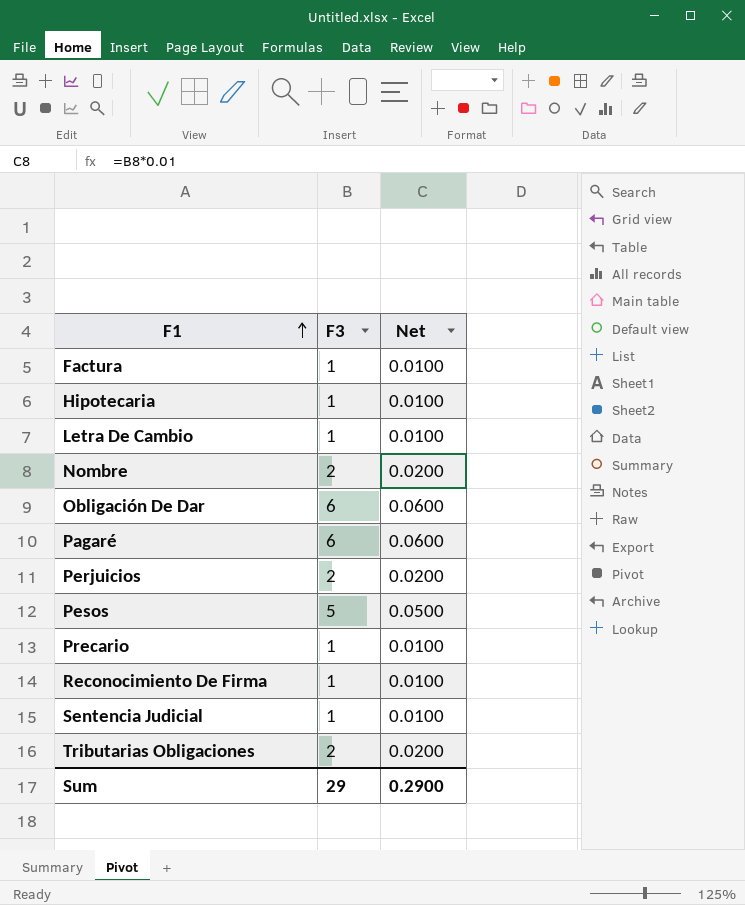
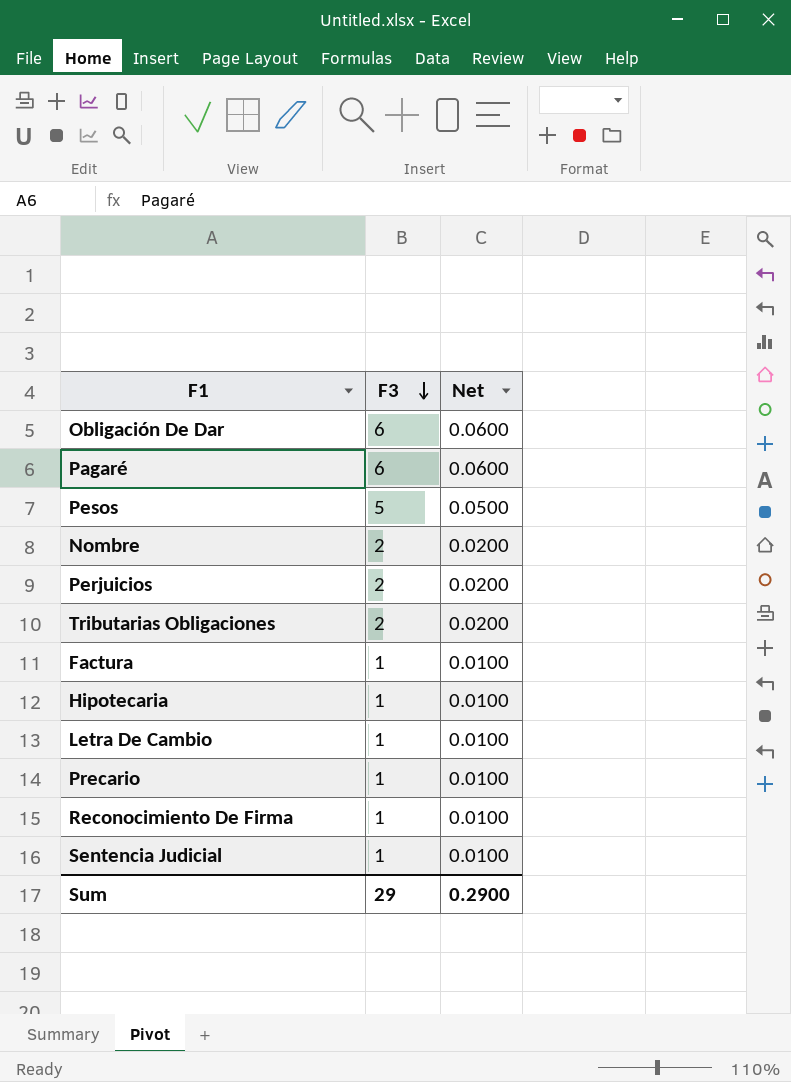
row order: F1 ascending -> F3 descending

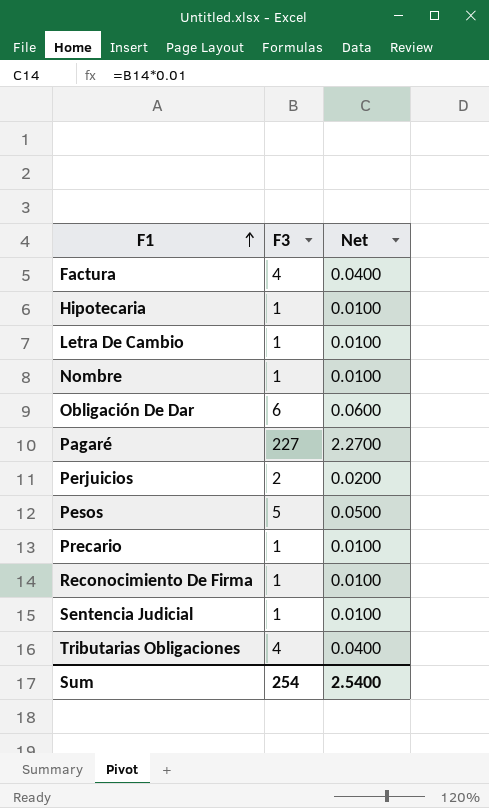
row order: F3 descending -> F1 ascending
Factura | F3: 1 -> 4
Factura | Net: 0.0100 -> 0.0400
Nombre | F3: 2 -> 1
Nombre | Net: 0.0200 -> 0.0100
Pagaré | F3: 6 -> 227
Pagaré | Net: 0.0600 -> 2.2700
Tributarias Obligaciones | F3: 2 -> 4
Tributarias Obligaciones | Net: 0.0200 -> 0.0400
Sum | F3: 29 -> 254
Sum | Net: 0.2900 -> 2.5400

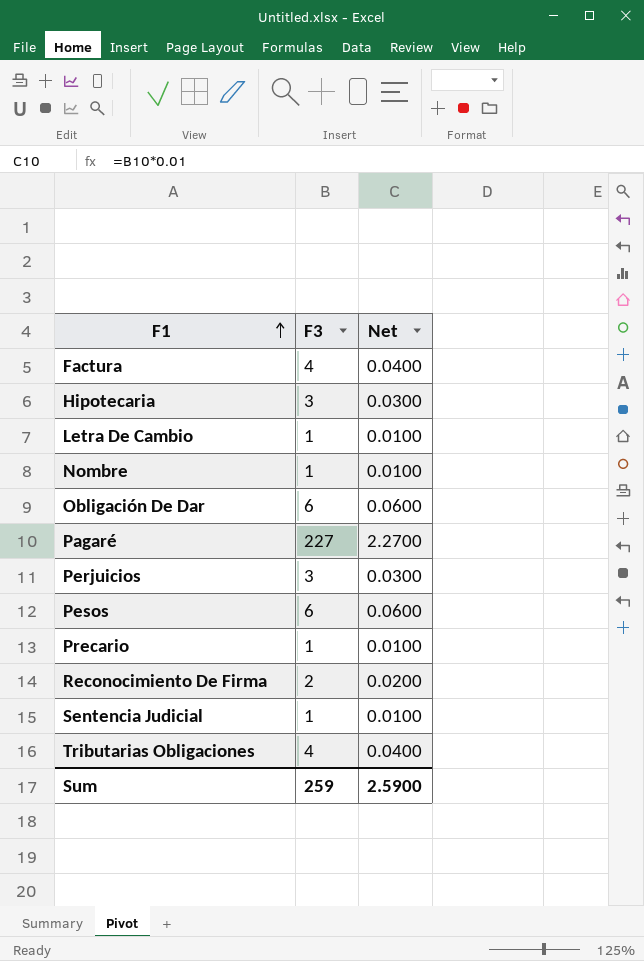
Hipotecaria | F3: 1 -> 3
Hipotecaria | Net: 0.0100 -> 0.0300
Perjuicios | F3: 2 -> 3
Perjuicios | Net: 0.0200 -> 0.0300
Pesos | F3: 5 -> 6
Pesos | Net: 0.0500 -> 0.0600
Reconocimiento De Firma | F3: 1 -> 2
Reconocimiento De Firma | Net: 0.0100 -> 0.0200
Sum | F3: 254 -> 259
Sum | Net: 2.5400 -> 2.5900

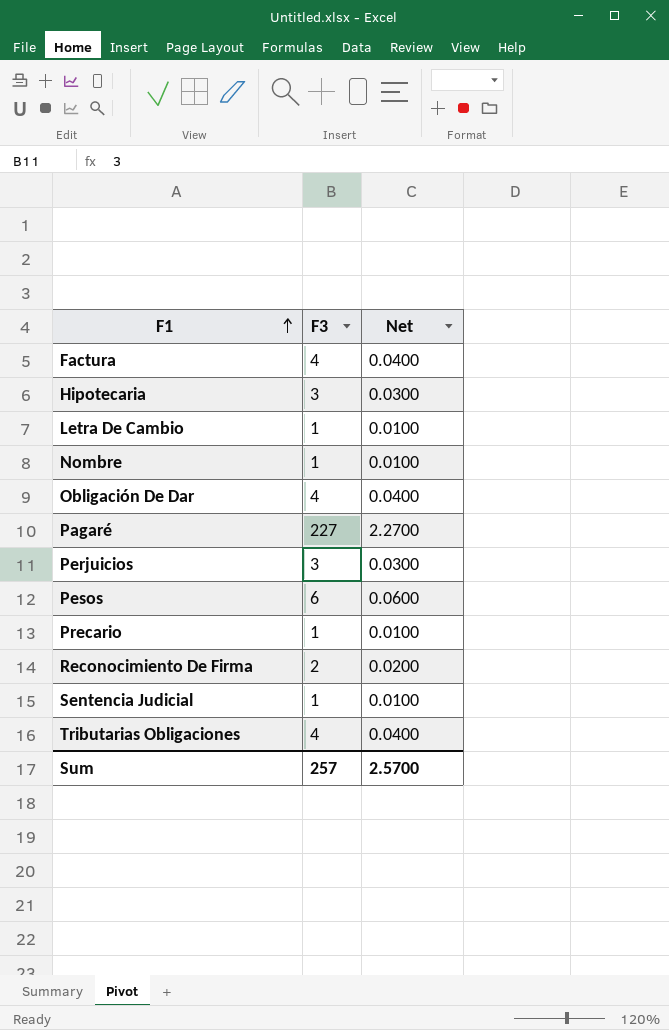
Obligación De Dar | F3: 6 -> 4
Obligación De Dar | Net: 0.0600 -> 0.0400
Sum | F3: 259 -> 257
Sum | Net: 2.5900 -> 2.5700

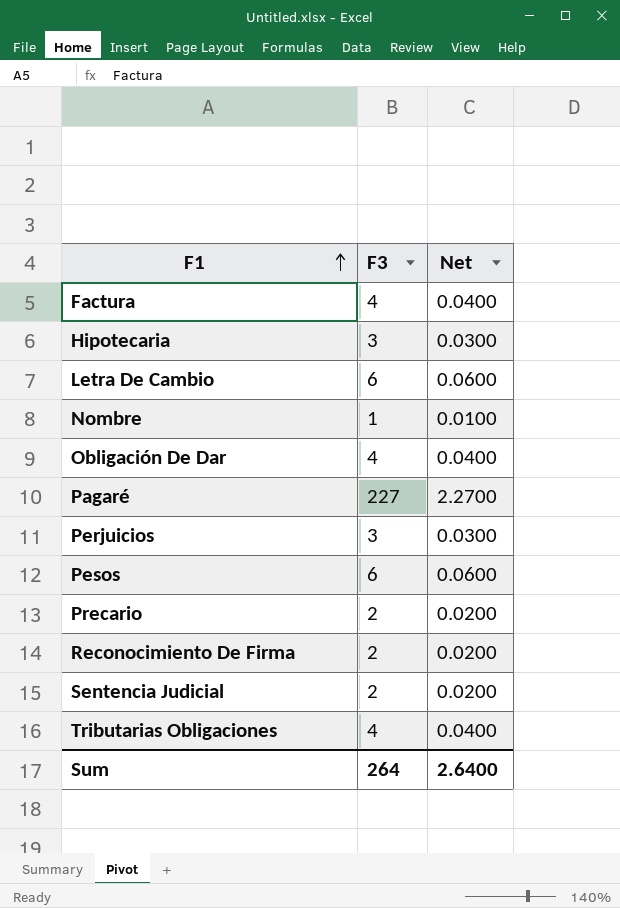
Letra De Cambio | F3: 1 -> 6
Letra De Cambio | Net: 0.0100 -> 0.0600
Precario | F3: 1 -> 2
Precario | Net: 0.0100 -> 0.0200
Sentencia Judicial | F3: 1 -> 2
Sentencia Judicial | Net: 0.0100 -> 0.0200
Sum | F3: 257 -> 264
Sum | Net: 2.5700 -> 2.6400

